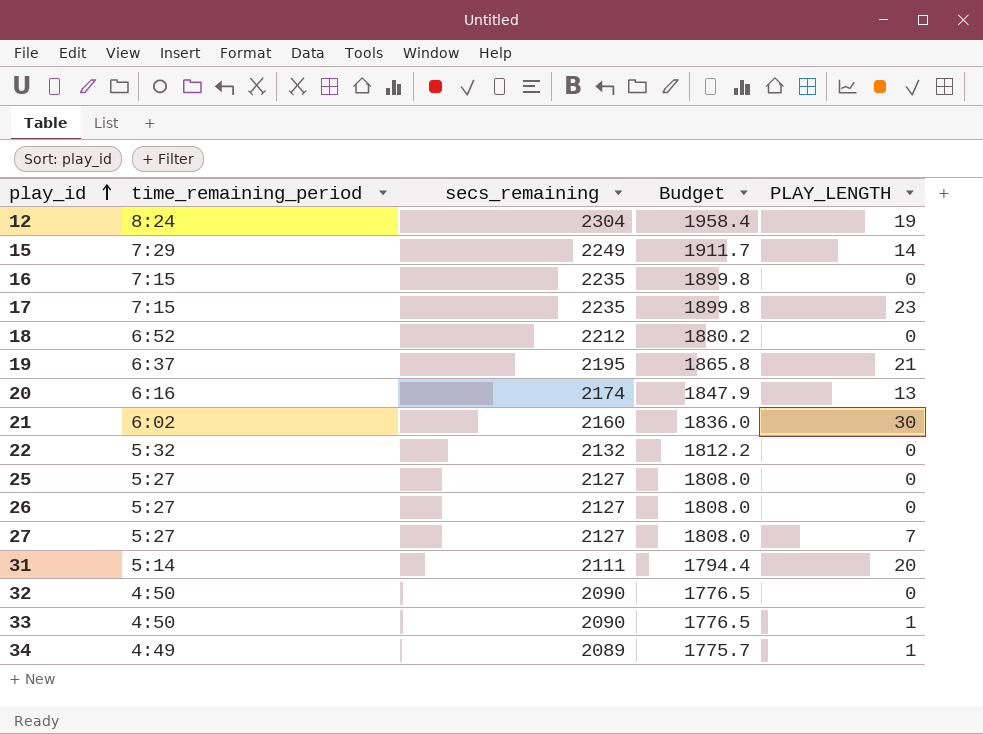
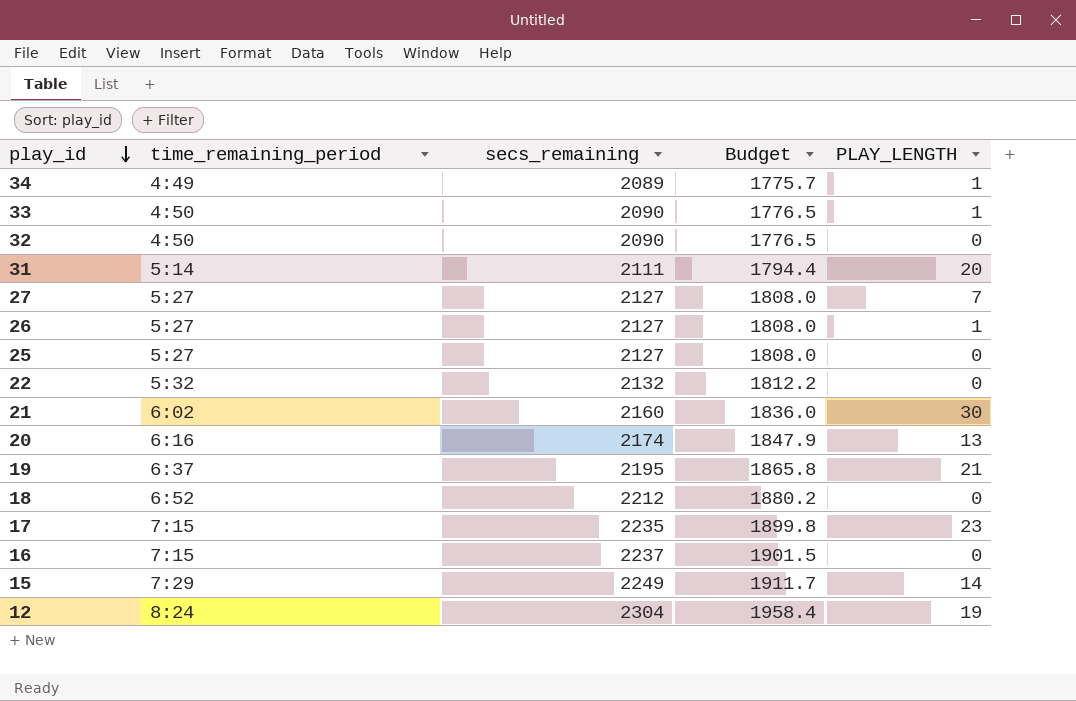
row order: play_id ascending -> play_id descending
26 | PLAY_LENGTH: 0 -> 1
16 | secs_remaining: 2235 -> 2237
16 | Budget: 1899.8 -> 1901.5

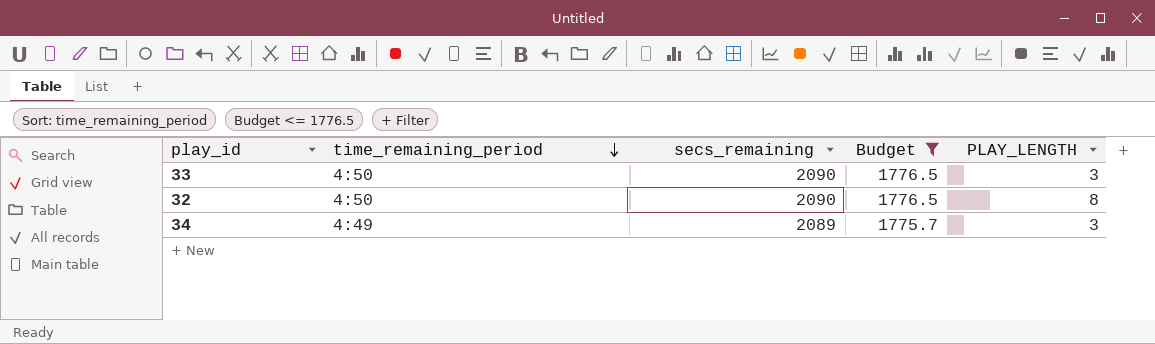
filter: none -> Budget <= 1776.5
row order: play_id descending -> time_remaining_period descending
33 | PLAY_LENGTH: 1 -> 3
32 | PLAY_LENGTH: 0 -> 8
34 | PLAY_LENGTH: 1 -> 3

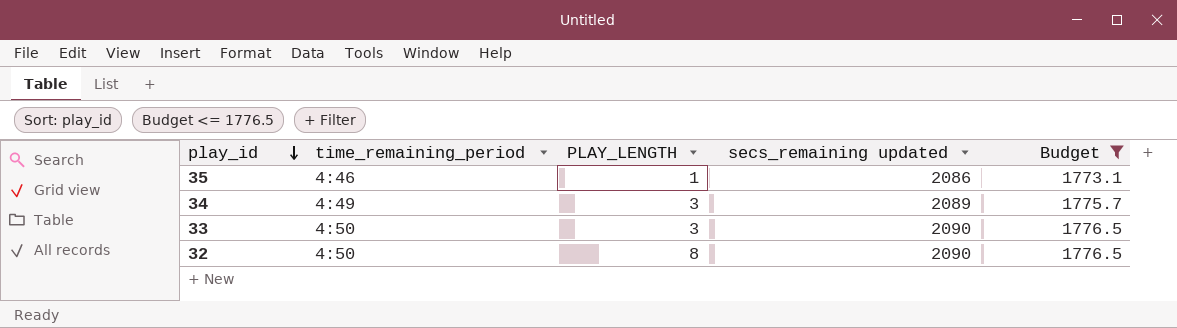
row order: time_remaining_period descending -> play_id descending
column PLAY_LENGTH | position: 5 -> 3
column name: secs_remaining -> secs_remaining updated
row 35: none -> 4:46 | 1 | 2086 | 1773.1

